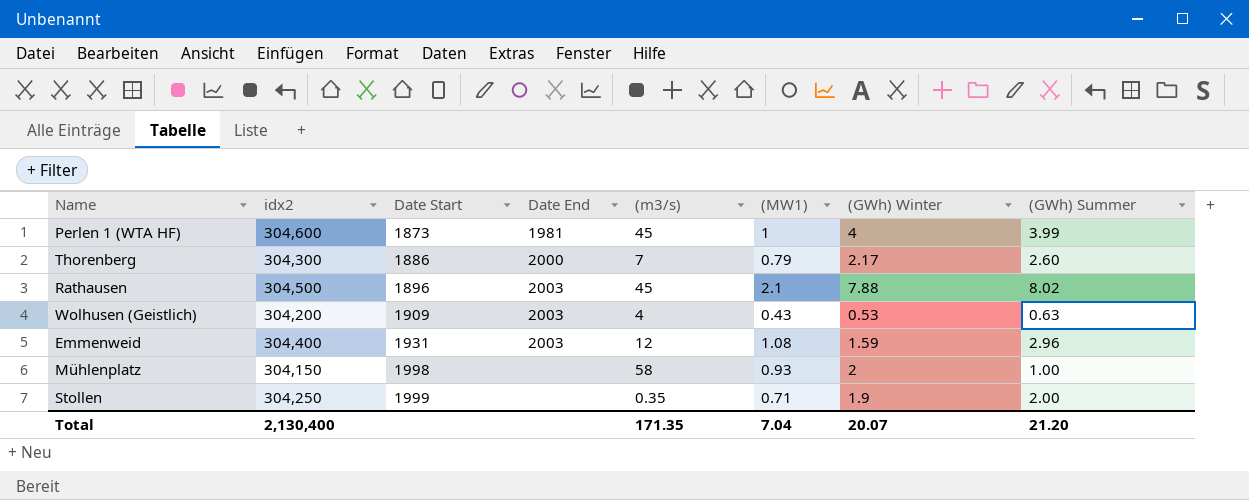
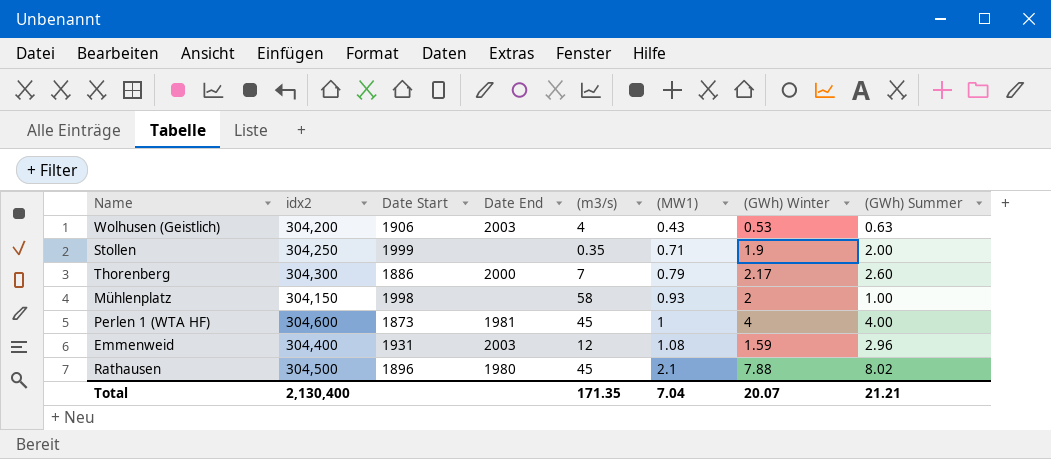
row order: Date Start ascending -> (MW1) ascending
Wolhusen (Geistlich) | Date Start: 1909 -> 1906
Perlen 1 (WTA HF) | (GWh) Summer: 3.99 -> 4.00
Rathausen | Date End: 2003 -> 1980
Total | (GWh) Summer: 21.20 -> 21.21

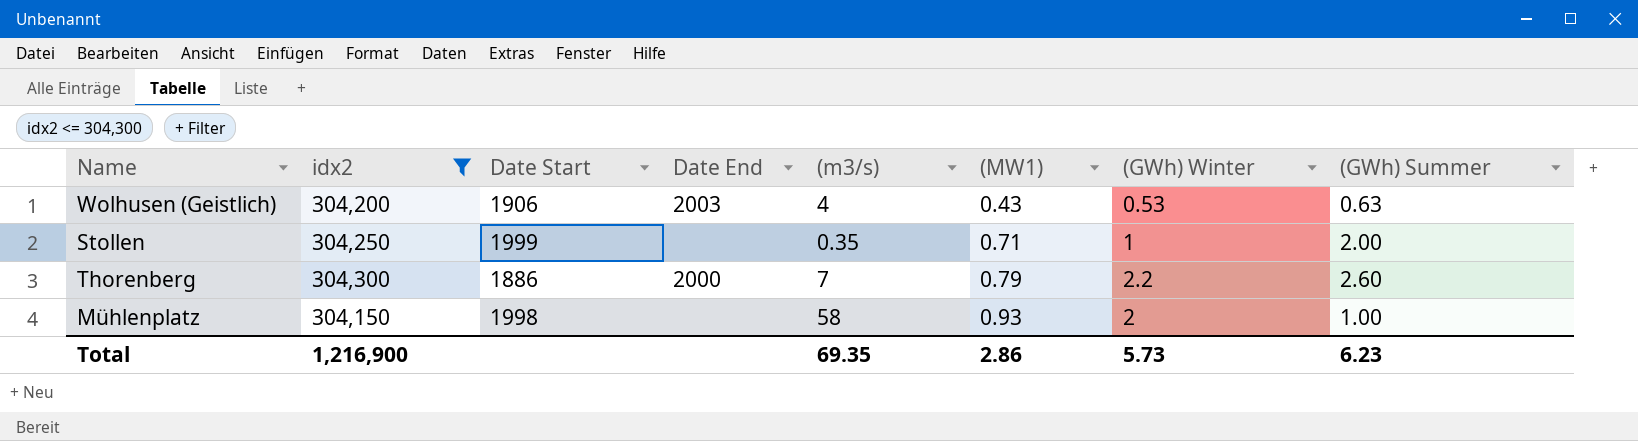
filter: none -> idx2 <= 304,300
Stollen | (GWh) Winter: 1.9 -> 1
Thorenberg | (GWh) Winter: 2.17 -> 2.2
Total | idx2: 2,130,400 -> 1,216,900
Total | (m3/s): 171.35 -> 69.35
Total | (MW1): 7.04 -> 2.86
Total | (GWh) Winter: 20.07 -> 5.73
Total | (GWh) Summer: 21.21 -> 6.23

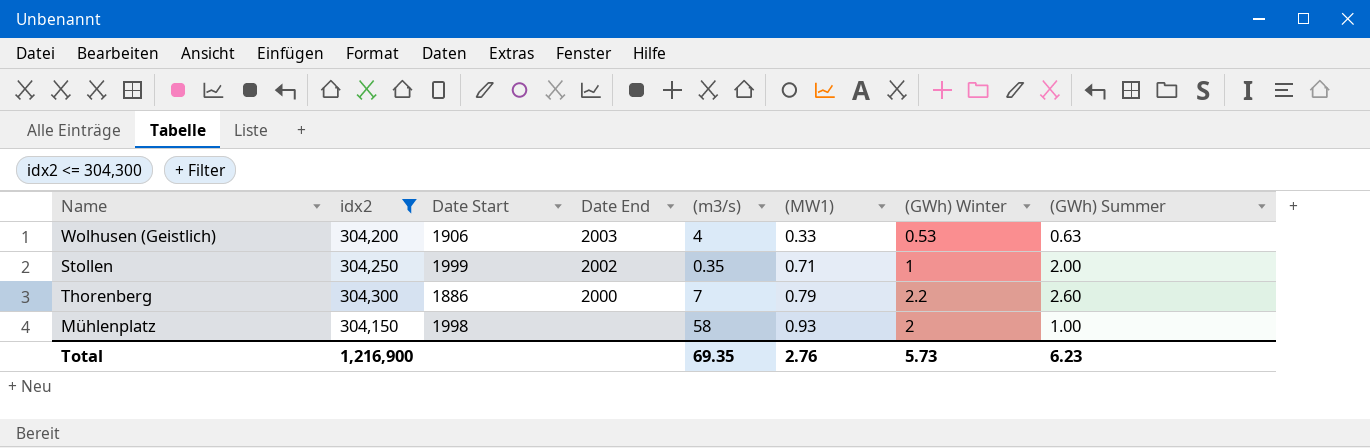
Wolhusen (Geistlich) | (MW1): 0.43 -> 0.33
Stollen | Date End: none -> 2002
Total | (MW1): 2.86 -> 2.76

